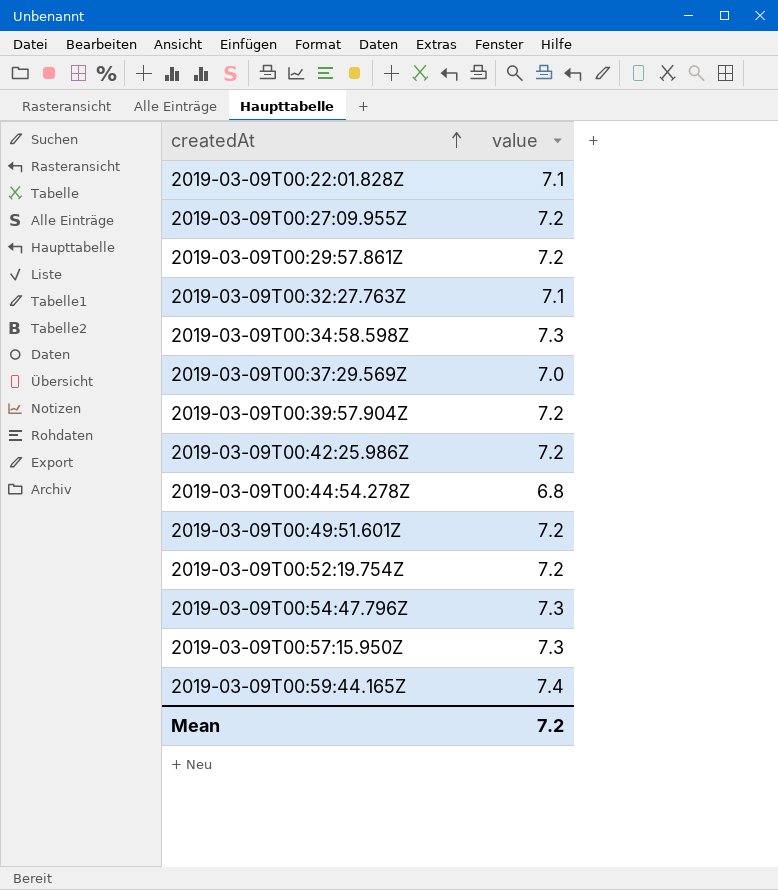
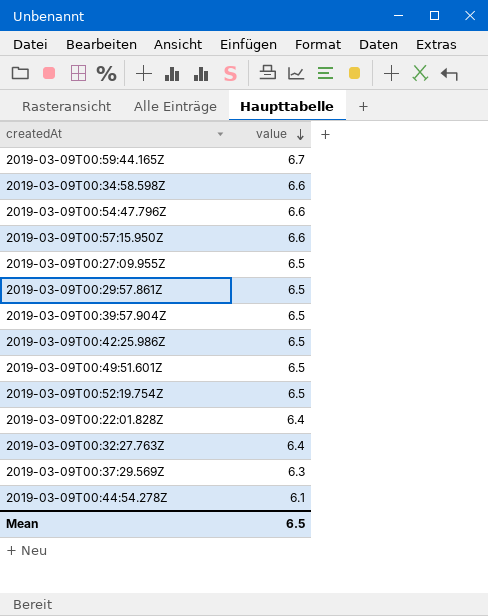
row order: createdAt ascending -> value descending
2019-03-09T00:59:44.165Z | value: 7.4 -> 6.7
2019-03-09T00:34:58.598Z | value: 7.3 -> 6.6
2019-03-09T00:54:47.796Z | value: 7.3 -> 6.6
2019-03-09T00:57:15.950Z | value: 7.3 -> 6.6
2019-03-09T00:27:09.955Z | value: 7.2 -> 6.5
2019-03-09T00:29:57.861Z | value: 7.2 -> 6.5
2019-03-09T00:39:57.904Z | value: 7.2 -> 6.5
2019-03-09T00:42:25.986Z | value: 7.2 -> 6.5
2019-03-09T00:49:51.601Z | value: 7.2 -> 6.5
2019-03-09T00:52:19.754Z | value: 7.2 -> 6.5
2019-03-09T00:22:01.828Z | value: 7.1 -> 6.4
2019-03-09T00:32:27.763Z | value: 7.1 -> 6.4
2019-03-09T00:37:29.569Z | value: 7.0 -> 6.3
2019-03-09T00:44:54.278Z | value: 6.8 -> 6.1
Mean | value: 7.2 -> 6.5

